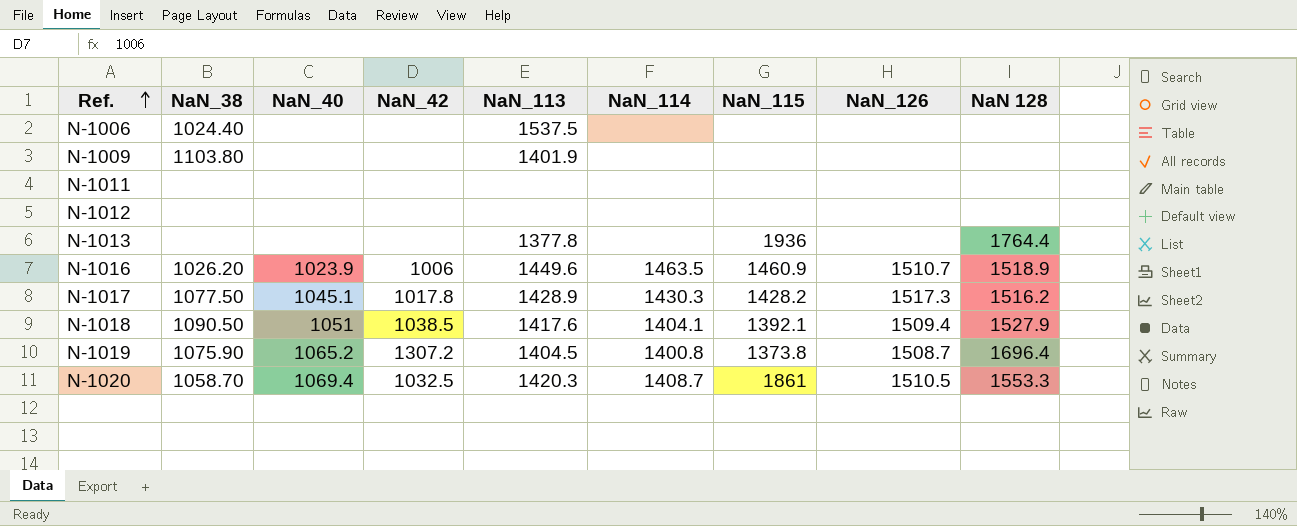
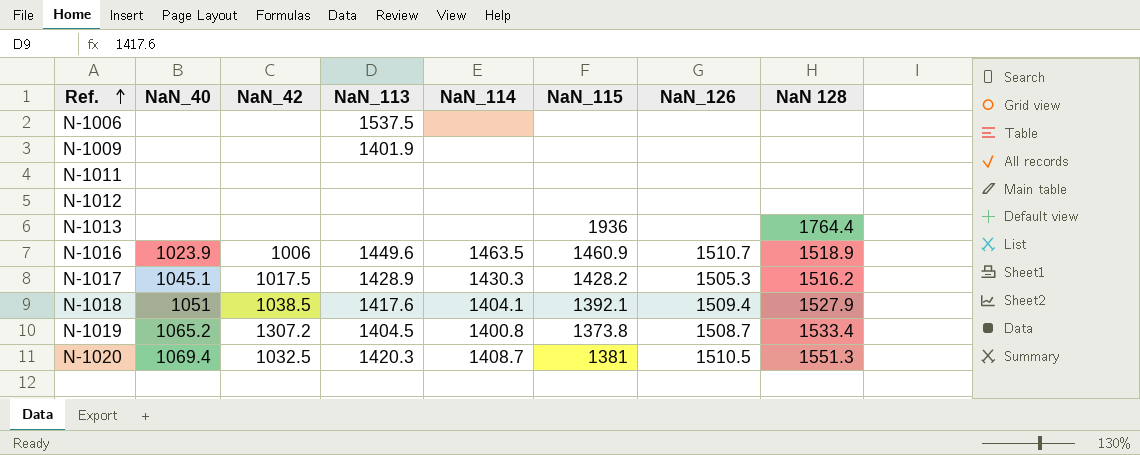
column NaN_38 | position: 2 -> none
N-1013 | NaN_113: 1377.8 -> none
N-1017 | NaN_42: 1017.8 -> 1017.5
N-1017 | NaN_126: 1517.3 -> 1505.3
N-1019 | NaN 128: 1696.4 -> 1533.4
N-1020 | NaN_115: 1861 -> 1381
N-1020 | NaN 128: 1553.3 -> 1551.3

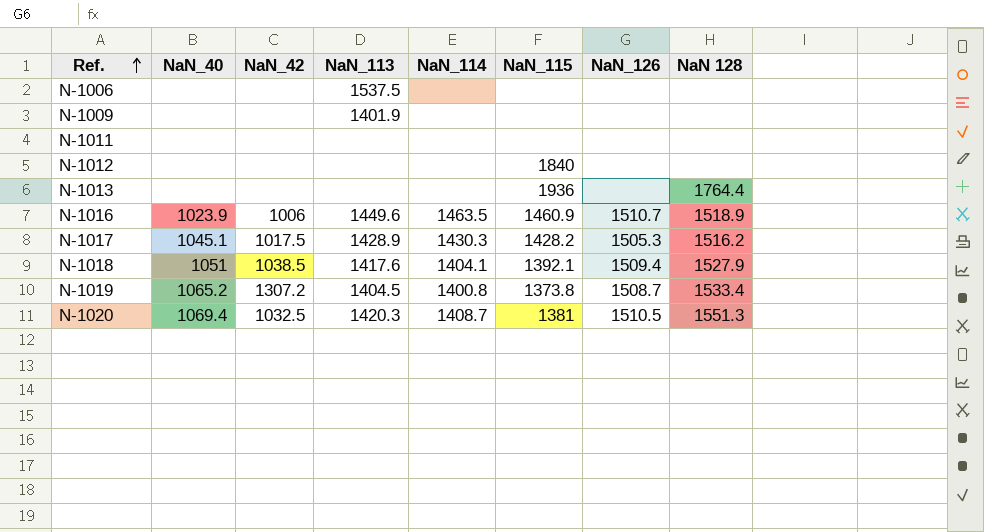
N-1012 | NaN_115: none -> 1840

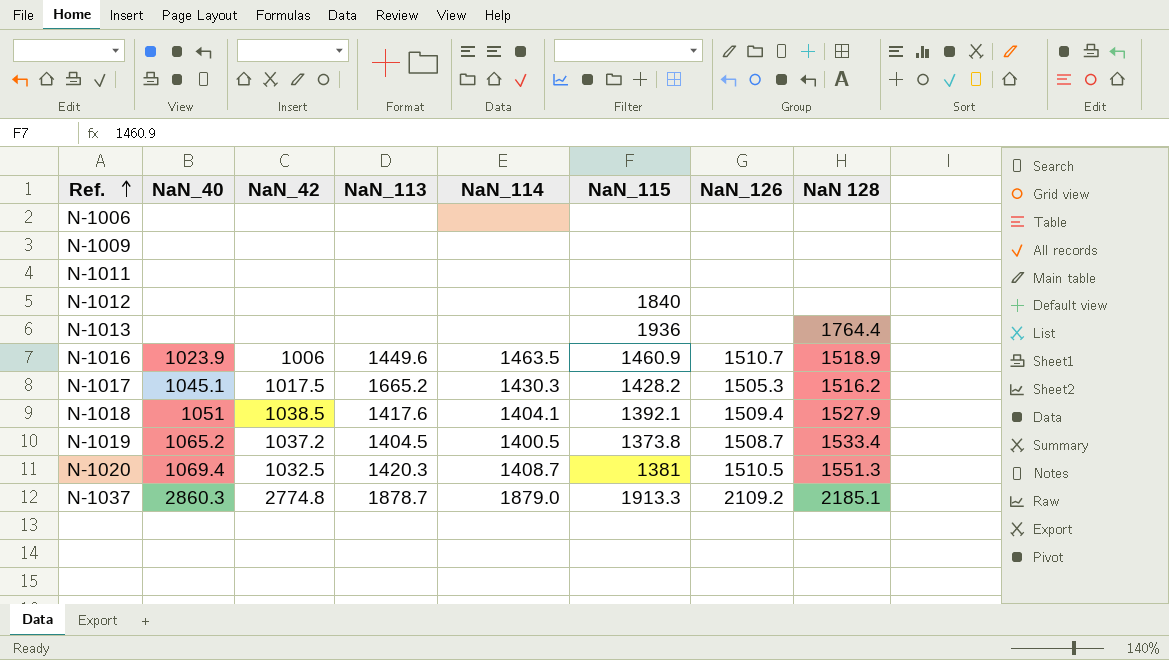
N-1006 | NaN_113: 1537.5 -> none
N-1009 | NaN_113: 1401.9 -> none
N-1017 | NaN_113: 1428.9 -> 1665.2
N-1019 | NaN_42: 1307.2 -> 1037.2
N-1019 | NaN_114: 1400.8 -> 1400.5
row N-1037: none -> 2860.3 | 2774.8 | 1878.7 | 1879.0 | 1913.3 | 2109.2 | 2185.1

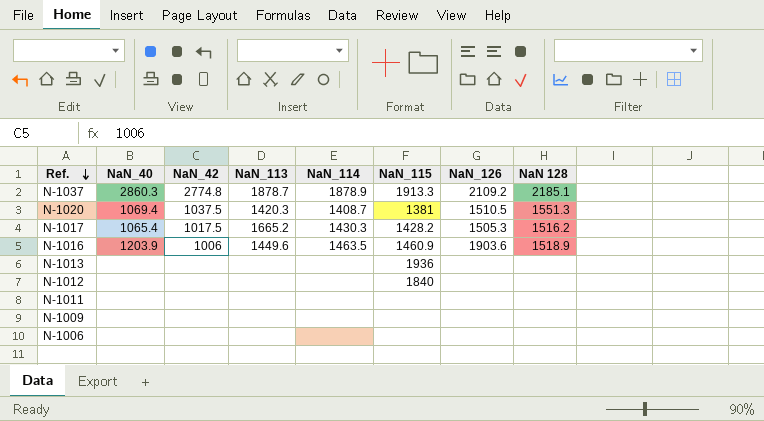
row order: Ref. ascending -> Ref. descending
row N-1018: 1051 | 1038.5 | 1417.6 | 1404.1 | 1392.1 | 1509.4 | 1527.9 -> none
row N-1019: 1065.2 | 1037.2 | 1404.5 | 1400.5 | 1373.8 | 1508.7 | 1533.4 -> none
N-1037 | NaN_114: 1879.0 -> 1878.9
N-1020 | NaN_42: 1032.5 -> 1037.5
N-1017 | NaN_40: 1045.1 -> 1065.4
N-1016 | NaN_40: 1023.9 -> 1203.9
N-1016 | NaN_126: 1510.7 -> 1903.6
N-1013 | NaN 128: 1764.4 -> none

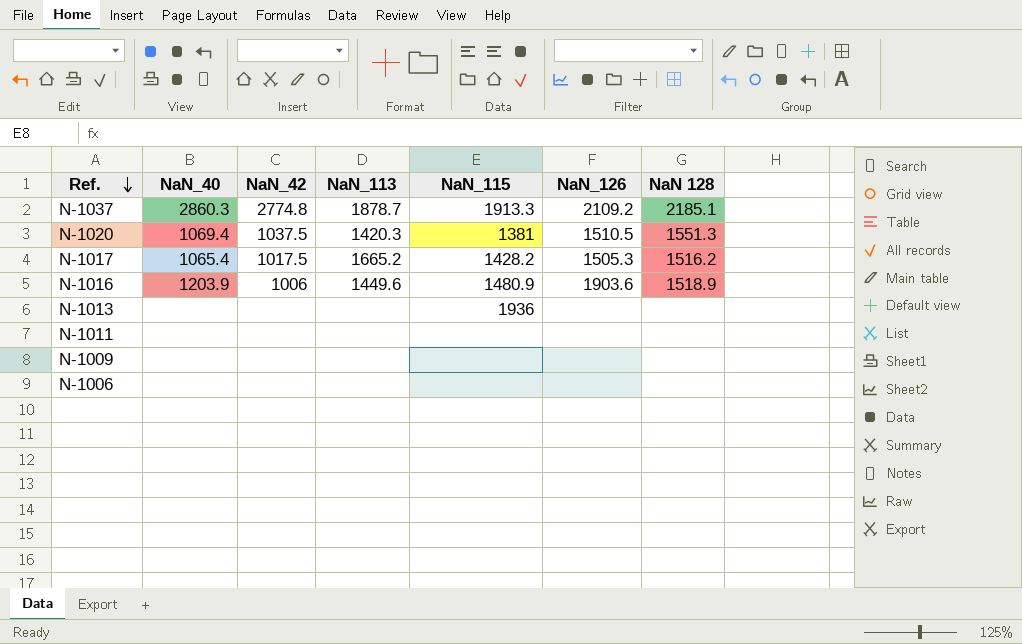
column NaN_114 | position: 5 -> none
row N-1012: none | none | none | none | 1840 | none | none -> none
N-1016 | NaN_115: 1460.9 -> 1480.9

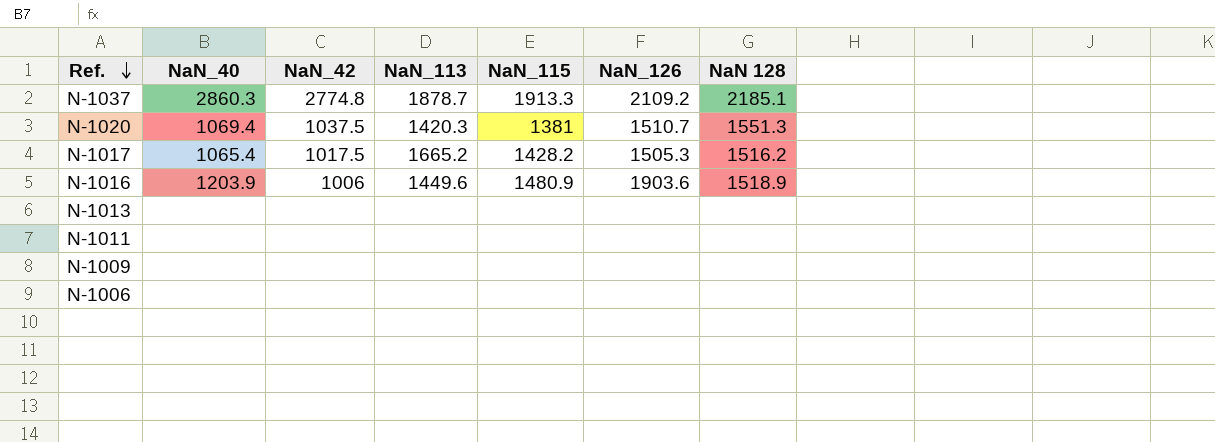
N-1020 | NaN_126: 1510.5 -> 1510.7
N-1013 | NaN_115: 1936 -> none

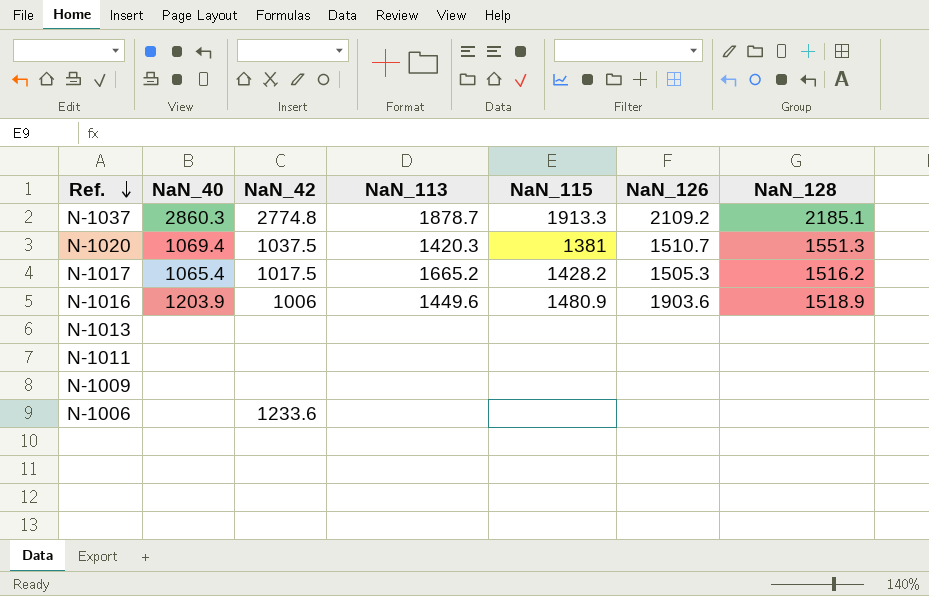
column name: NaN 128 -> NaN_128
N-1006 | NaN_42: none -> 1233.6

